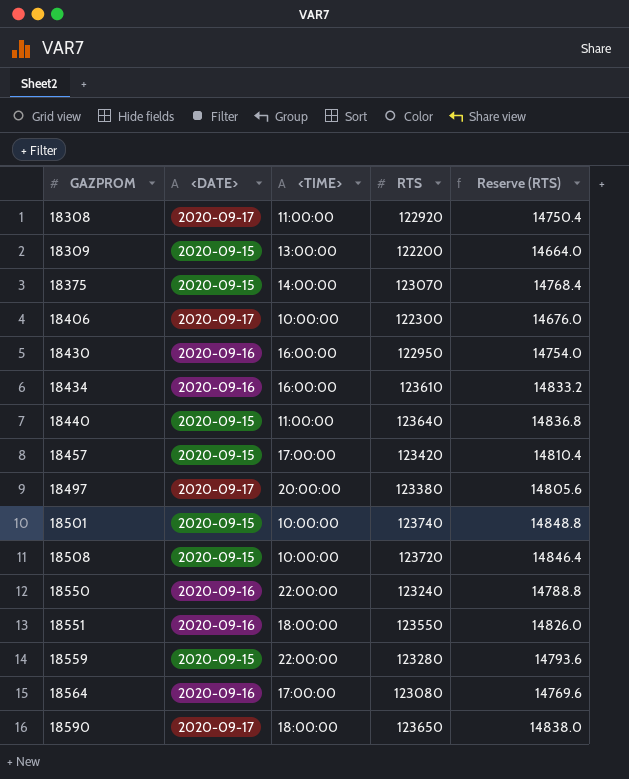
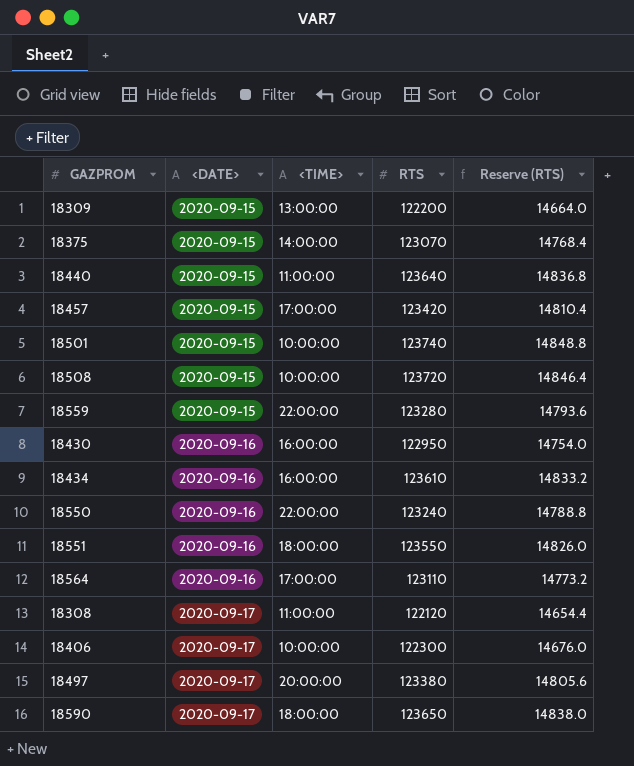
row order: GAZPROM ascending -> <DATE> ascending
18564 | RTS: 123080 -> 123110
18564 | Reserve (RTS): 14769.6 -> 14773.2
18308 | RTS: 122920 -> 122120
18308 | Reserve (RTS): 14750.4 -> 14654.4

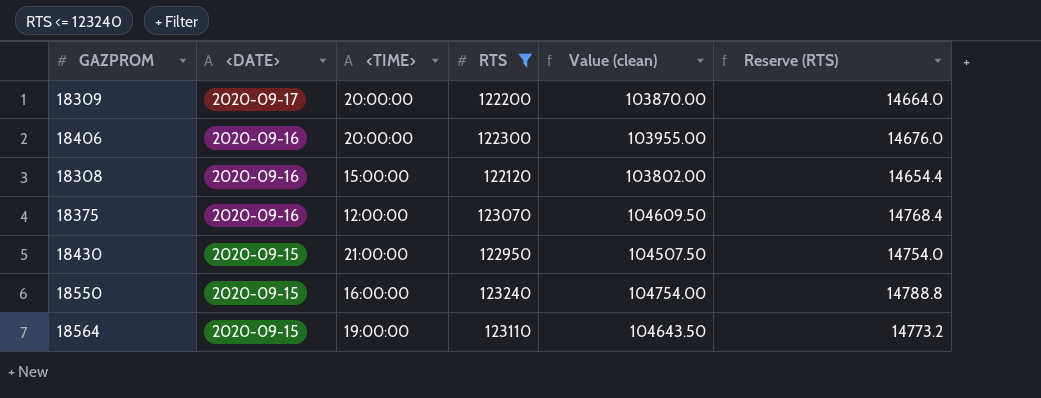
filter: none -> RTS <= 123240
row order: <DATE> ascending -> <DATE> descending
column Value (clean) | formula: none -> [RTS] * 0.85
18309 | <DATE>: 2020-09-15 -> 2020-09-17
18309 | <TIME>: 13:00:00 -> 20:00:00
18406 | <DATE>: 2020-09-17 -> 2020-09-16
18406 | <TIME>: 10:00:00 -> 20:00:00
18308 | <DATE>: 2020-09-17 -> 2020-09-16
18308 | <TIME>: 11:00:00 -> 15:00:00
18375 | <DATE>: 2020-09-15 -> 2020-09-16
18375 | <TIME>: 14:00:00 -> 12:00:00
18430 | <DATE>: 2020-09-16 -> 2020-09-15
18430 | <TIME>: 16:00:00 -> 21:00:00
18550 | <DATE>: 2020-09-16 -> 2020-09-15
18550 | <TIME>: 22:00:00 -> 16:00:00
18564 | <DATE>: 2020-09-16 -> 2020-09-15
18564 | <TIME>: 17:00:00 -> 19:00:00

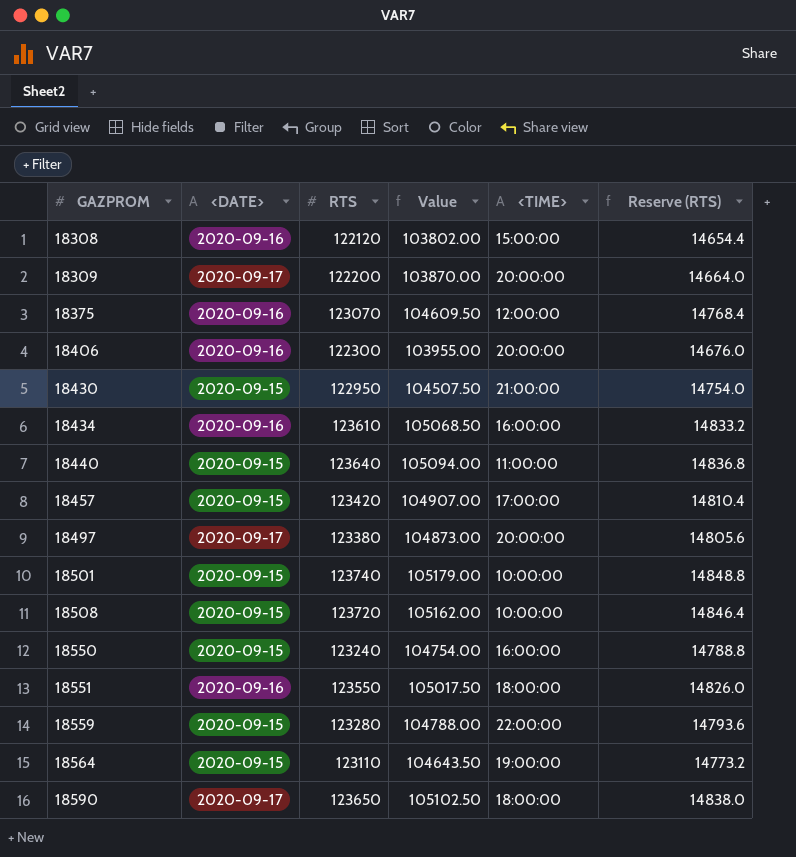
filter: RTS <= 123240 -> none
row order: <DATE> descending -> GAZPROM ascending
column name: Value (clean) -> Value
column <TIME> | position: 3 -> 5

